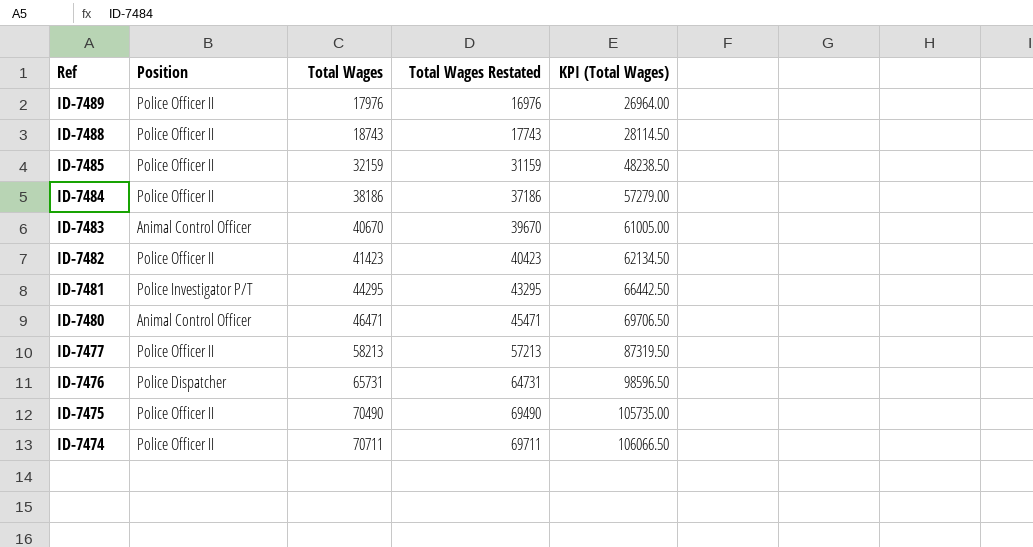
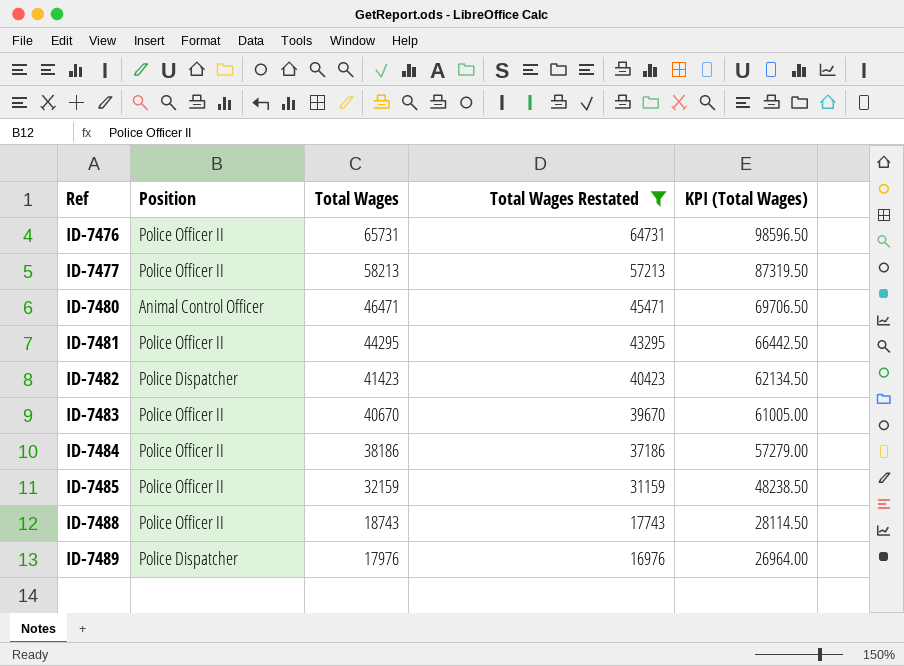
filter: none -> Total Wages Restated <= 64731
row order: Ref descending -> Ref ascending
ID-7476 | Position: Police Dispatcher -> Police Officer II
ID-7481 | Position: Police Investigator P/T -> Police Officer II
ID-7482 | Position: Police Officer II -> Police Dispatcher
ID-7483 | Position: Animal Control Officer -> Police Officer II
ID-7489 | Position: Police Officer II -> Police Dispatcher

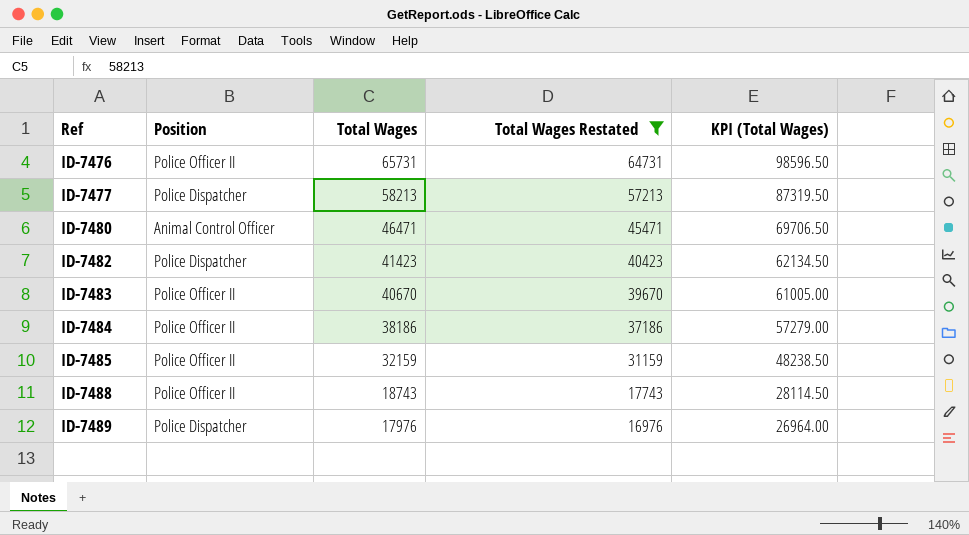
row ID-7481: Police Officer II | 44295 | 43295 | 66442.50 -> none
ID-7477 | Position: Police Officer II -> Police Dispatcher

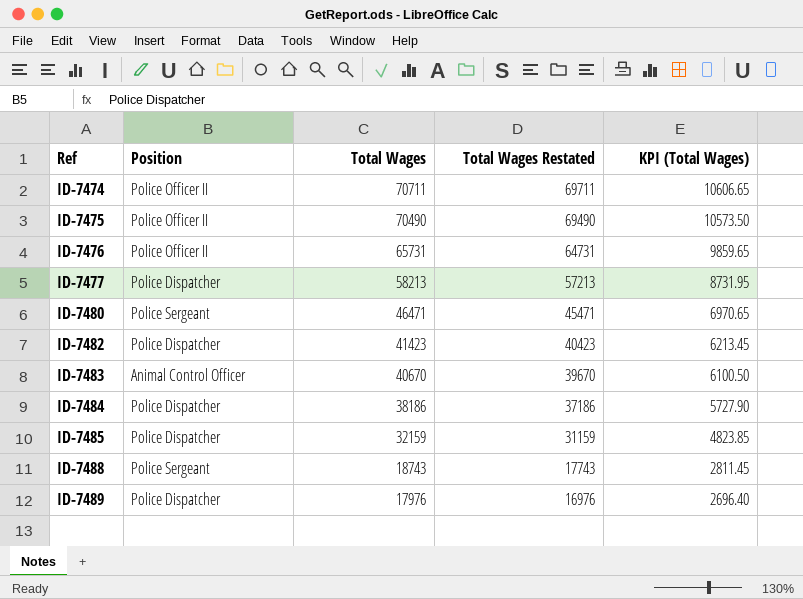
filter: Total Wages Restated <= 64731 -> none
column KPI (Total Wages) | formula: [Total Wages] * 1.5 -> [Total Wages] * 0.15
ID-7480 | Position: Animal Control Officer -> Police Sergeant
ID-7483 | Position: Police Officer II -> Animal Control Officer
ID-7484 | Position: Police Officer II -> Police Dispatcher
ID-7485 | Position: Police Officer II -> Police Dispatcher
ID-7488 | Position: Police Officer II -> Police Sergeant

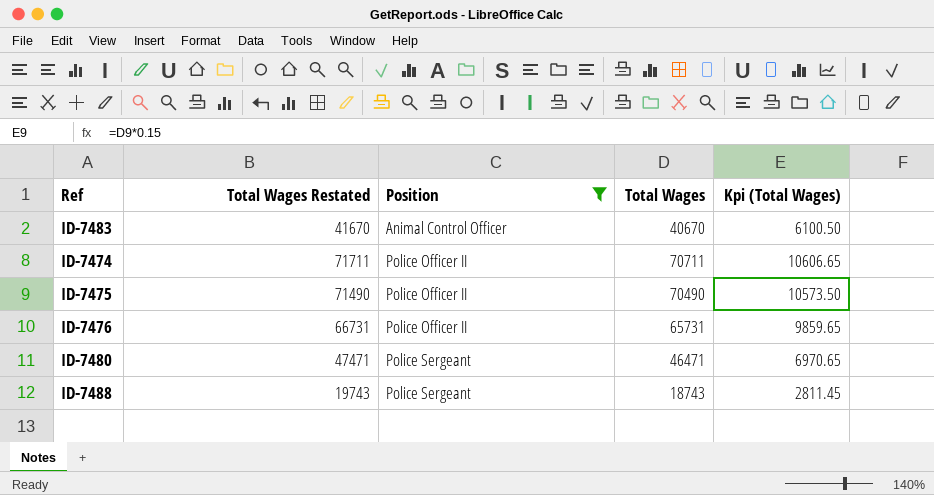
filter: none -> Position != Police Dispatcher
row order: Ref ascending -> Position ascending
column Total Wages Restated | formula: [Total Wages] - 1000 -> [Total Wages] + 1000
column Total Wages Restated | position: 4 -> 2
column name: KPI (Total Wages) -> Kpi (Total Wages)

